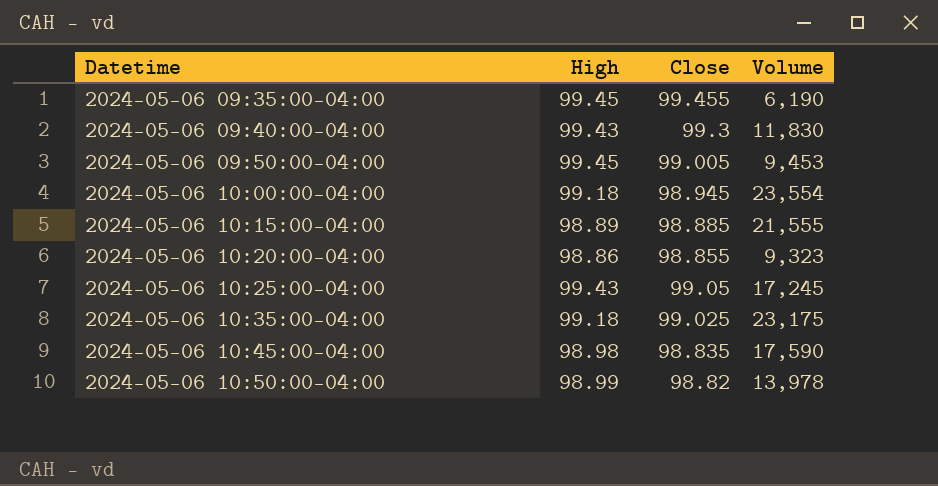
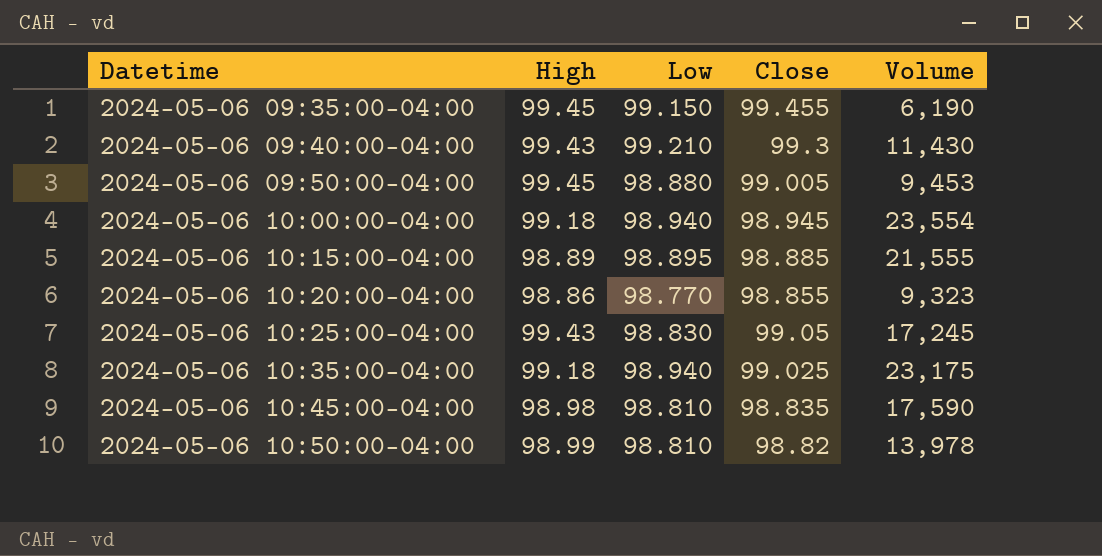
column Low | position: none -> 3
2024-05-06 09:40:00-04:00 | Volume: 11,830 -> 11,430

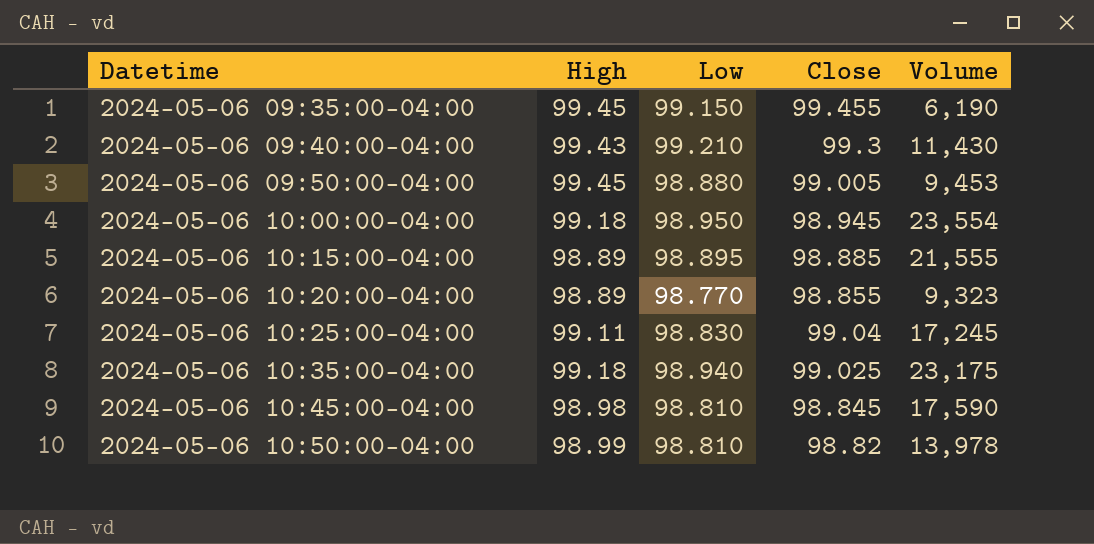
2024-05-06 10:00:00-04:00 | Low: 98.940 -> 98.950
2024-05-06 10:20:00-04:00 | High: 98.86 -> 98.89
2024-05-06 10:25:00-04:00 | High: 99.43 -> 99.11
2024-05-06 10:25:00-04:00 | Close: 99.05 -> 99.04
2024-05-06 10:45:00-04:00 | Close: 98.835 -> 98.845

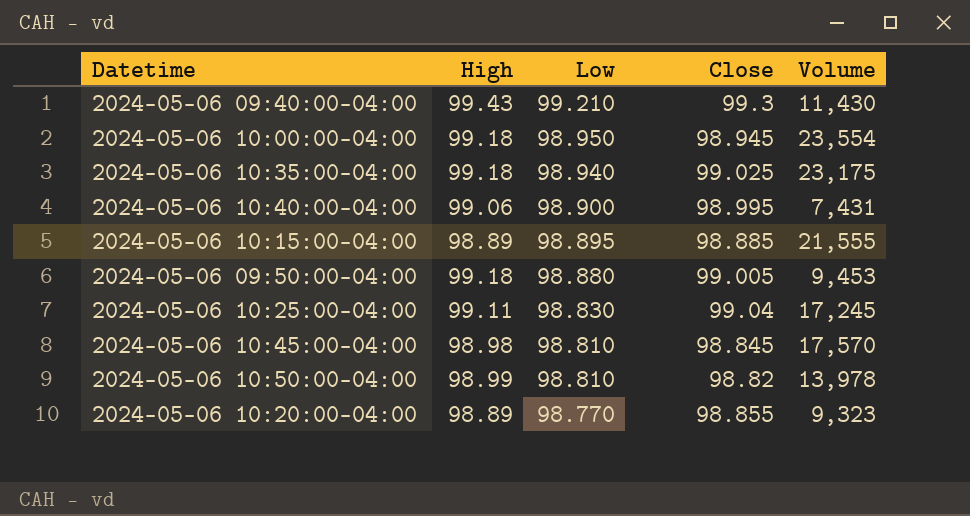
row order: Datetime ascending -> Low descending
row 2024-05-06 09:35:00-04:00: 99.45 | 99.150 | 99.455 | 6,190 -> none
row 2024-05-06 10:40:00-04:00: none -> 99.06 | 98.900 | 98.995 | 7,431
2024-05-06 09:50:00-04:00 | High: 99.45 -> 99.18
2024-05-06 10:45:00-04:00 | Volume: 17,590 -> 17,570

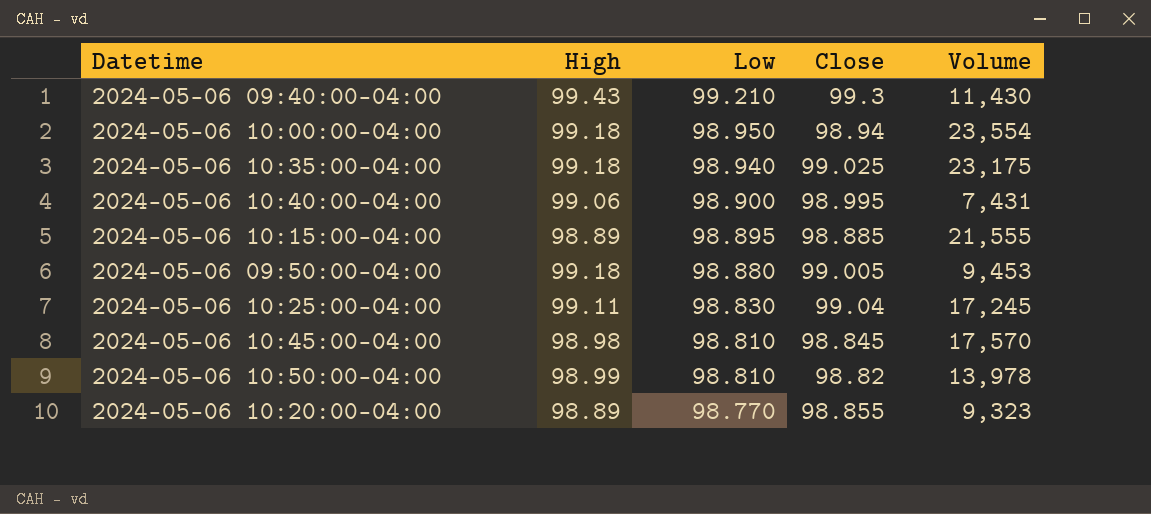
2024-05-06 10:00:00-04:00 | Close: 98.945 -> 98.94

